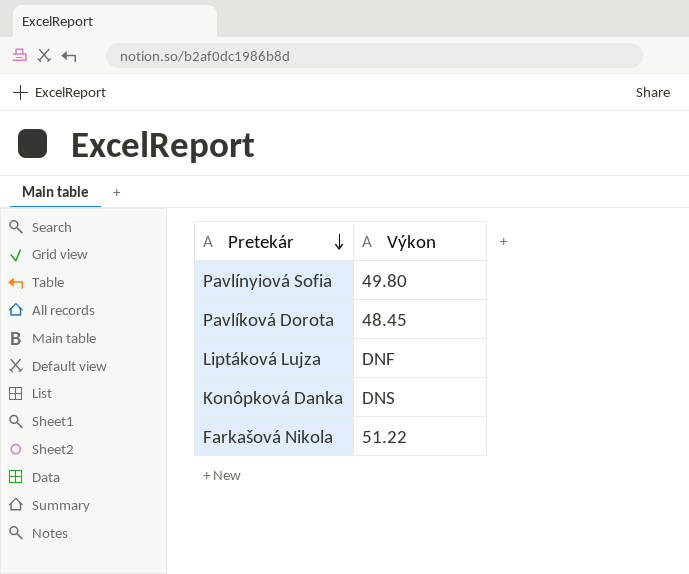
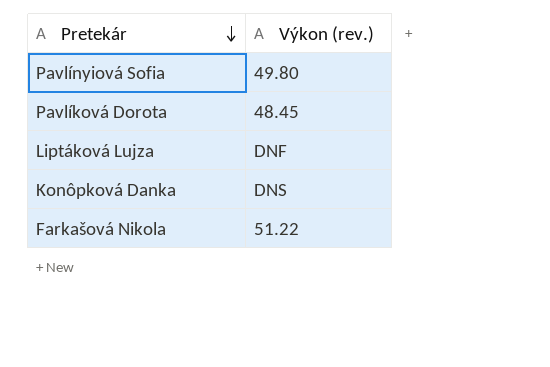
column name: Výkon -> Výkon (rev.)

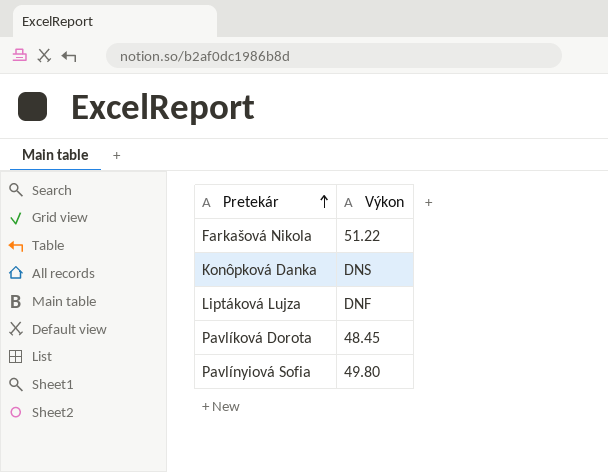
row order: Pretekár descending -> Pretekár ascending
column name: Výkon (rev.) -> Výkon

